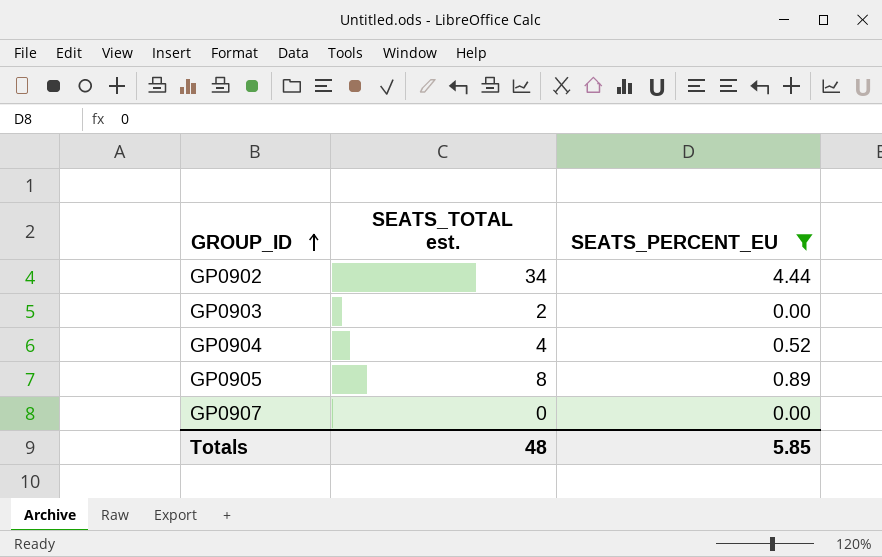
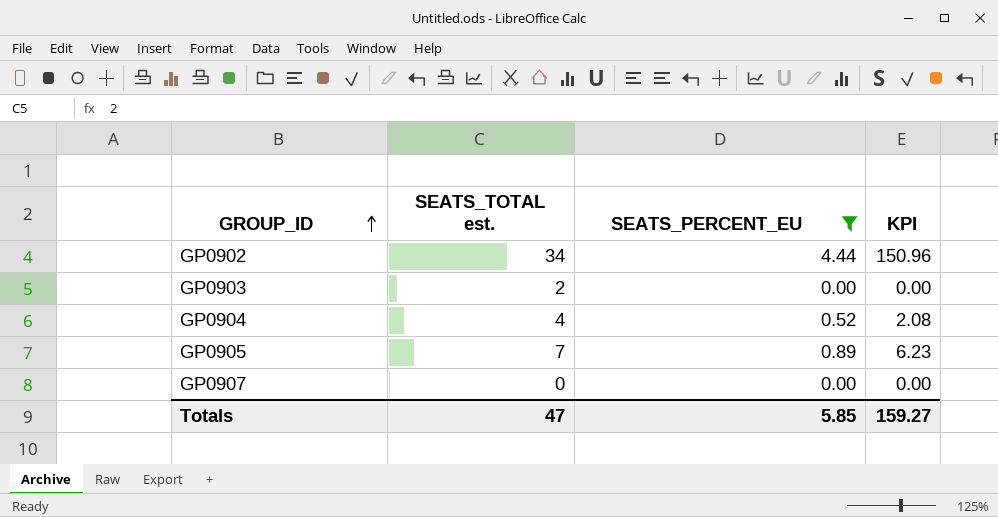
column KPI | formula: none -> [SEATS_TOTAL est.] * [SEATS_PERCENT_EU]
GP0905 | SEATS_TOTAL est.: 8 -> 7
Totals | SEATS_TOTAL est.: 48 -> 47

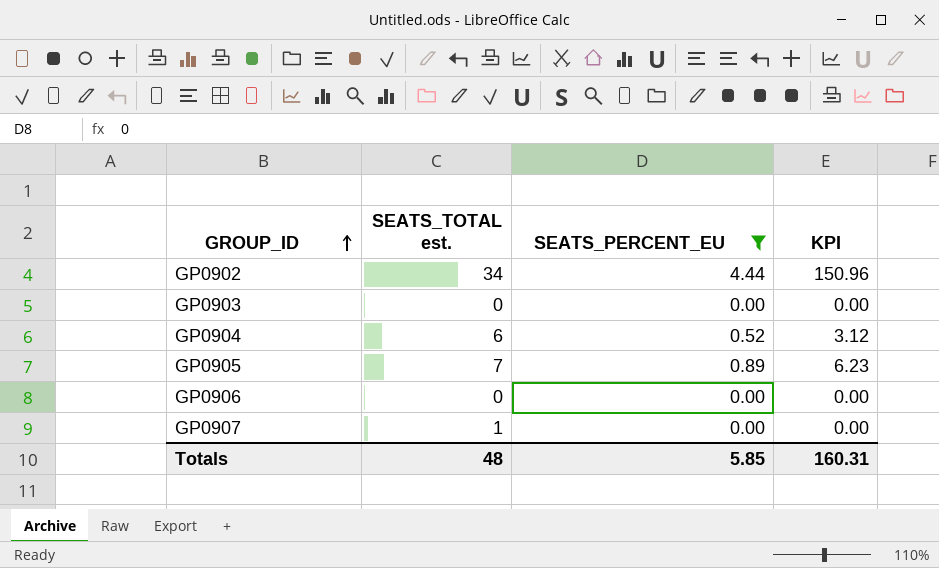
GP0903 | SEATS_TOTAL est.: 2 -> 0
GP0904 | SEATS_TOTAL est.: 4 -> 6
GP0904 | KPI: 2.08 -> 3.12
row GP0906: none -> 0 | 0.00 | 0.00
GP0907 | SEATS_TOTAL est.: 0 -> 1
Totals | SEATS_TOTAL est.: 47 -> 48
Totals | KPI: 159.27 -> 160.31

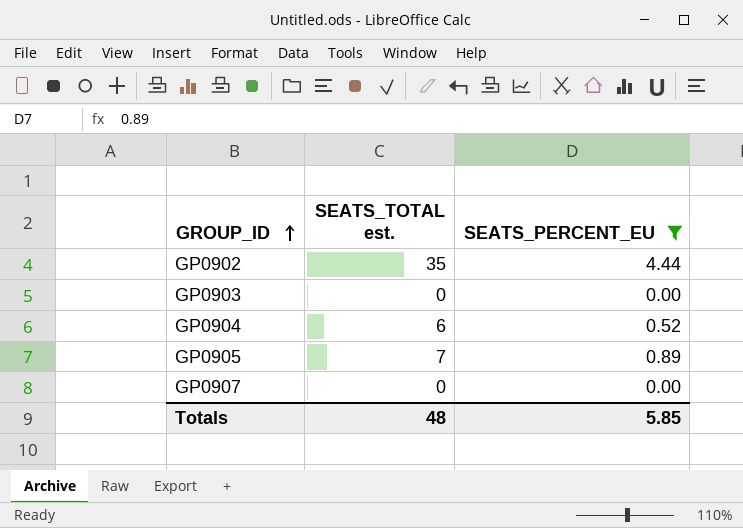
column KPI | formula: [SEATS_TOTAL est.] * [SEATS_PERCENT_EU] -> none
row GP0906: 0 | 0.00 | 0.00 -> none
GP0902 | SEATS_TOTAL est.: 34 -> 35
GP0907 | SEATS_TOTAL est.: 1 -> 0

